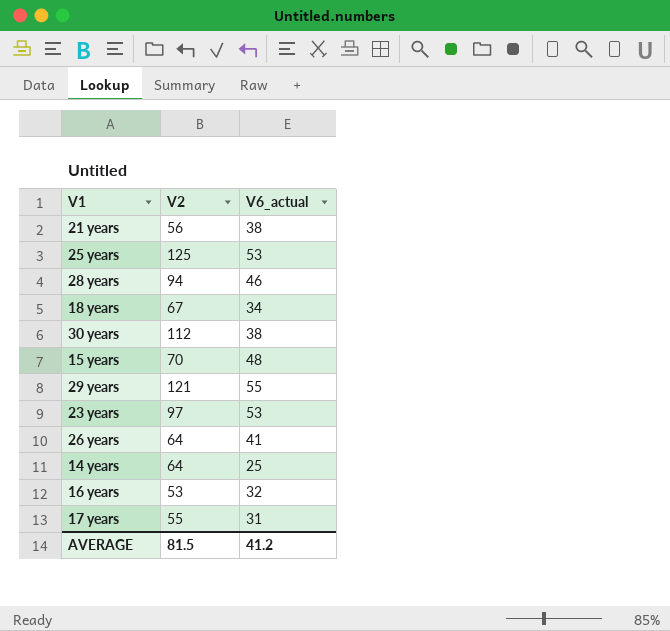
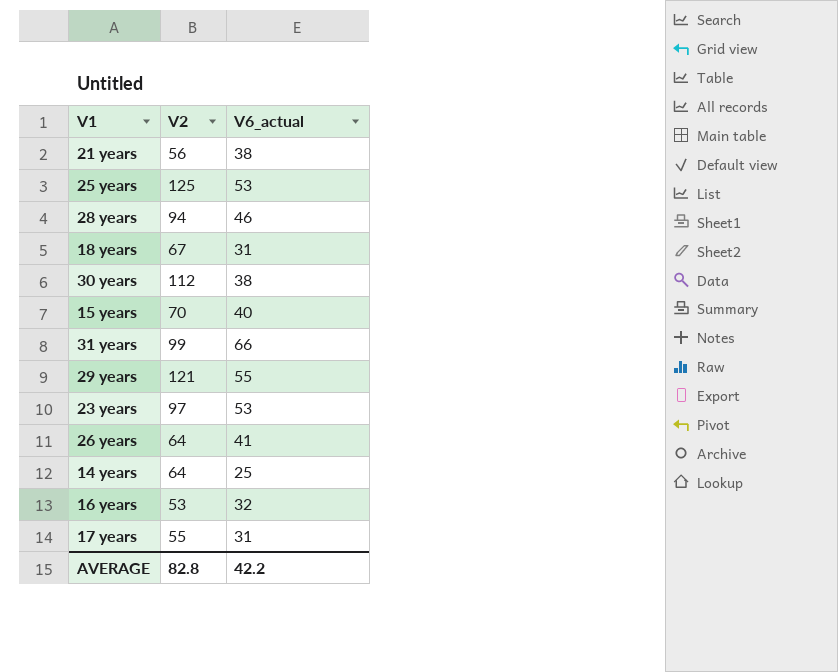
18 years | V6_actual: 34 -> 31
15 years | V6_actual: 48 -> 40
row 31 years: none -> 99 | 66
AVERAGE | V2: 81.5 -> 82.8
AVERAGE | V6_actual: 41.2 -> 42.2

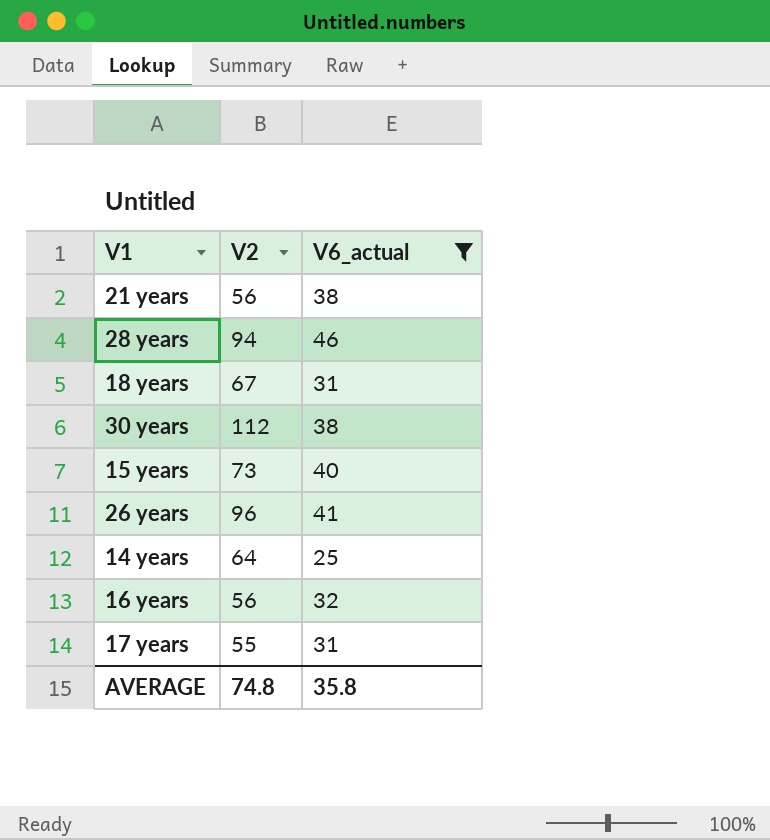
filter: none -> V6_actual <= 46
15 years | V2: 70 -> 73
26 years | V2: 64 -> 96
16 years | V2: 53 -> 56
AVERAGE | V2: 82.8 -> 74.8
AVERAGE | V6_actual: 42.2 -> 35.8

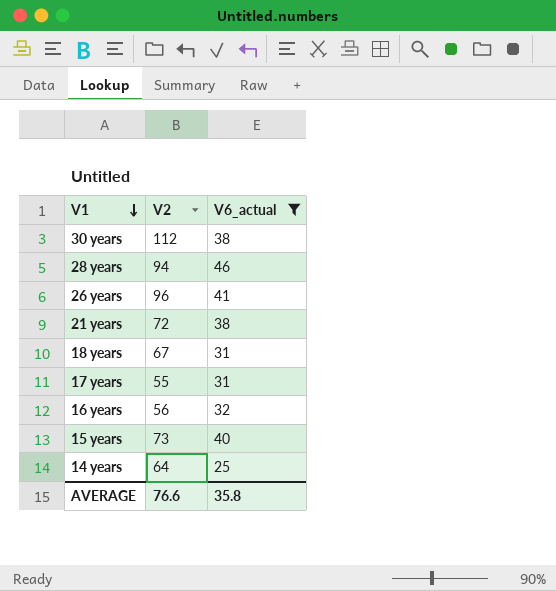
row order: none -> V1 descending
21 years | V2: 56 -> 72
AVERAGE | V2: 74.8 -> 76.6

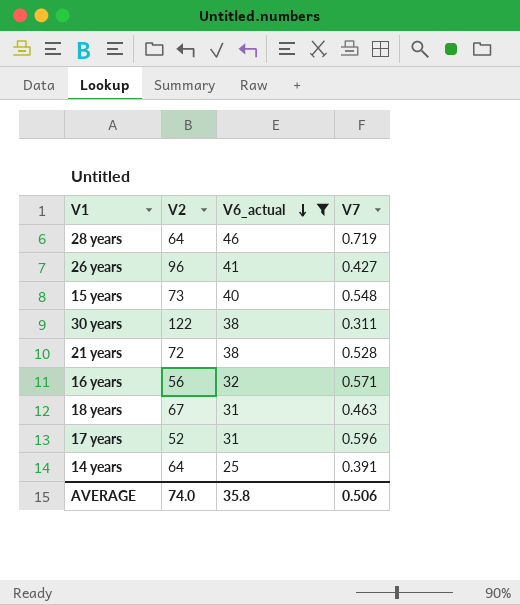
row order: V1 descending -> V6_actual descending
column V7 | formula: none -> [V6_actual] / [V2]
28 years | V2: 94 -> 64
30 years | V2: 112 -> 122
17 years | V2: 55 -> 52
AVERAGE | V2: 76.6 -> 74.0

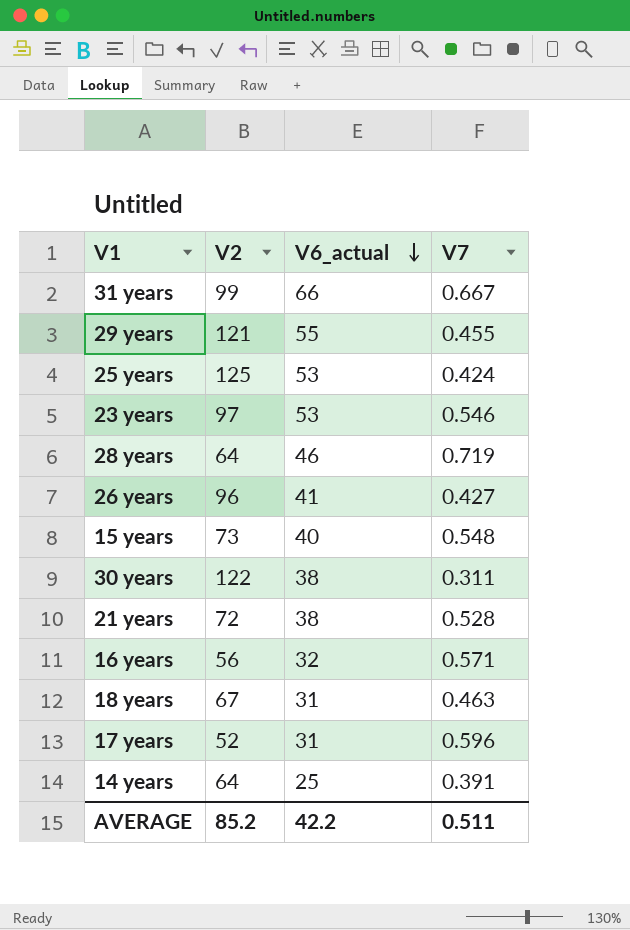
filter: V6_actual <= 46 -> none
AVERAGE | V2: 74.0 -> 85.2
AVERAGE | V6_actual: 35.8 -> 42.2
AVERAGE | V7: 0.506 -> 0.511

